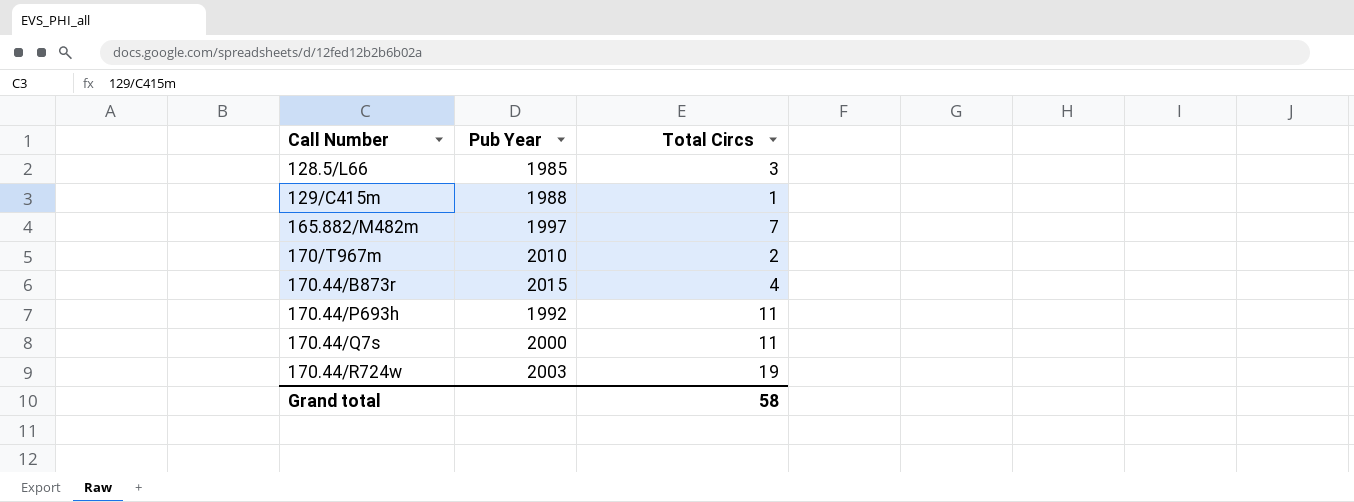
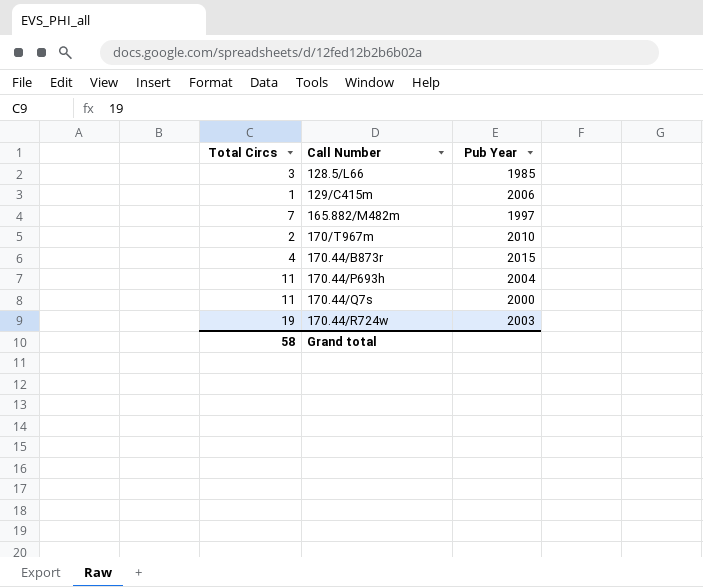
column Total Circs | position: 3 -> 1
129/C415m | Pub Year: 1988 -> 2006
170.44/P693h | Pub Year: 1992 -> 2004

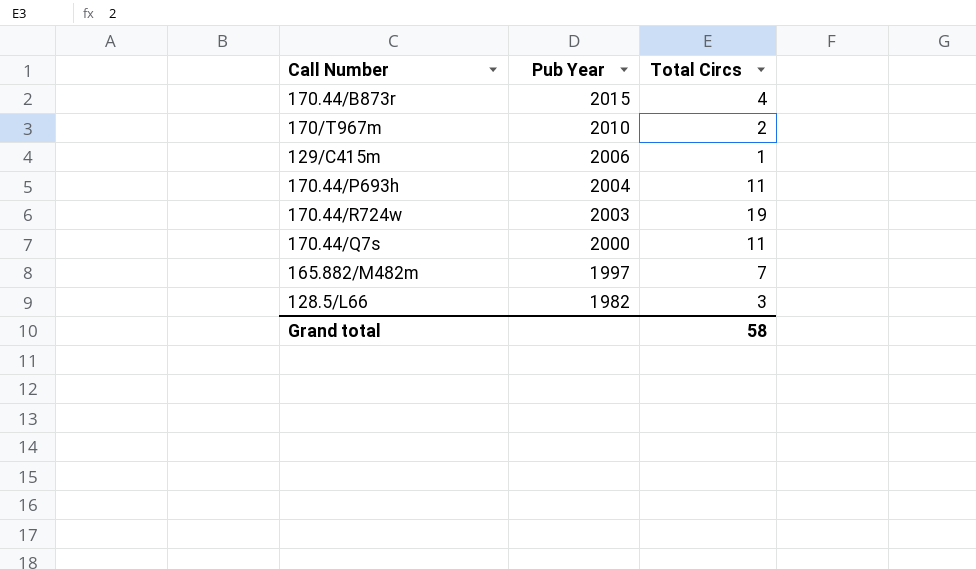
row order: none -> Pub Year descending
column Total Circs | position: 1 -> 3
128.5/L66 | Pub Year: 1985 -> 1982

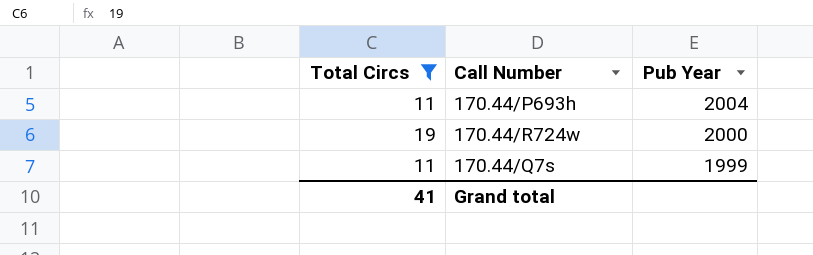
filter: none -> Total Circs >= 11
column Total Circs | position: 3 -> 1
170.44/R724w | Pub Year: 2003 -> 2000
170.44/Q7s | Pub Year: 2000 -> 1999
Grand total | Total Circs: 58 -> 41

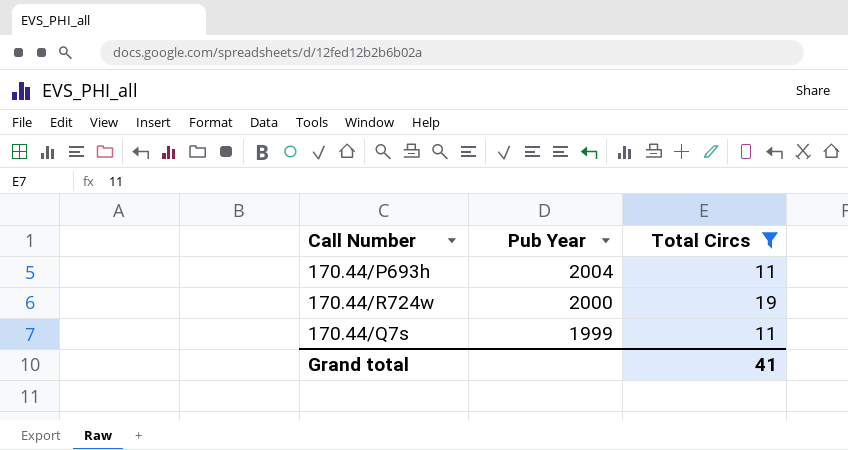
column Total Circs | position: 1 -> 3

